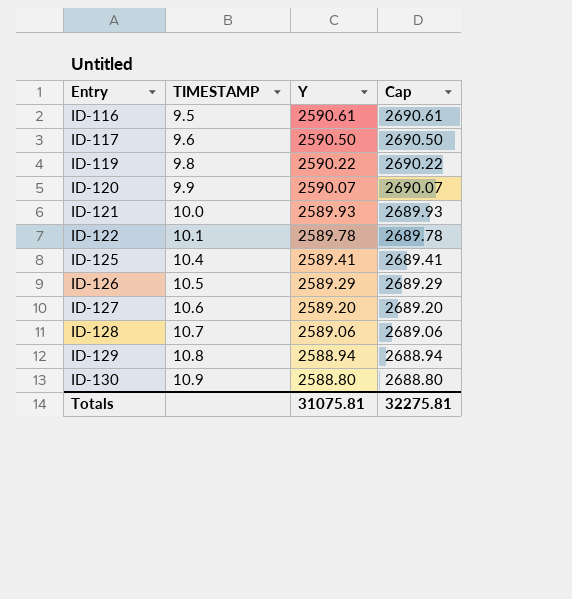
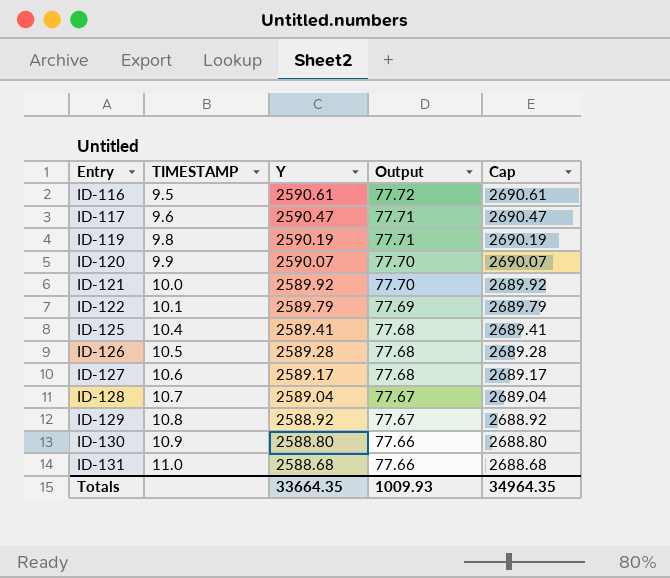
column Output | formula: none -> [Y] * 0.03
ID-117 | Y: 2590.50 -> 2590.47
ID-117 | Cap: 2690.50 -> 2690.47
ID-119 | Y: 2590.22 -> 2590.19
ID-119 | Cap: 2690.22 -> 2690.19
ID-121 | Y: 2589.93 -> 2589.92
ID-121 | Cap: 2689.93 -> 2689.92
ID-122 | Y: 2589.78 -> 2589.79
ID-122 | Cap: 2689.78 -> 2689.79
ID-126 | Y: 2589.29 -> 2589.28
ID-126 | Cap: 2689.29 -> 2689.28
ID-127 | Y: 2589.20 -> 2589.17
ID-127 | Cap: 2689.20 -> 2689.17
ID-128 | Y: 2589.06 -> 2589.04
ID-128 | Cap: 2689.06 -> 2689.04
ID-129 | Y: 2588.94 -> 2588.92
ID-129 | Cap: 2688.94 -> 2688.92
row ID-131: none -> 11.0 | 2588.68 | 77.66 | 2688.68
Totals | Y: 31075.81 -> 33664.35
Totals | Cap: 32275.81 -> 34964.35

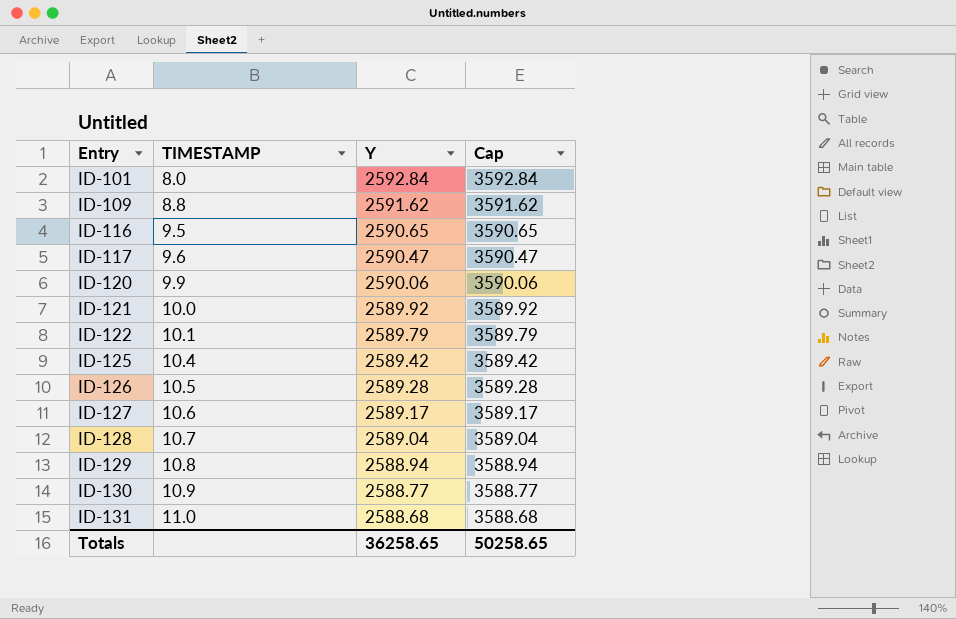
column Output | formula: [Y] * 0.03 -> none
column Cap | formula: [Y] + 100 -> [Y] + 1000
row ID-119: 9.8 | 2590.19 | 77.71 | 2690.19 -> none
row ID-101: none -> 8.0 | 2592.84 | 3592.84
row ID-109: none -> 8.8 | 2591.62 | 3591.62
ID-116 | Y: 2590.61 -> 2590.65
ID-120 | Y: 2590.07 -> 2590.06
ID-125 | Y: 2589.41 -> 2589.42
ID-129 | Y: 2588.92 -> 2588.94
ID-130 | Y: 2588.80 -> 2588.77
Totals | Y: 33664.35 -> 36258.65
Totals | Cap: 34964.35 -> 50258.65

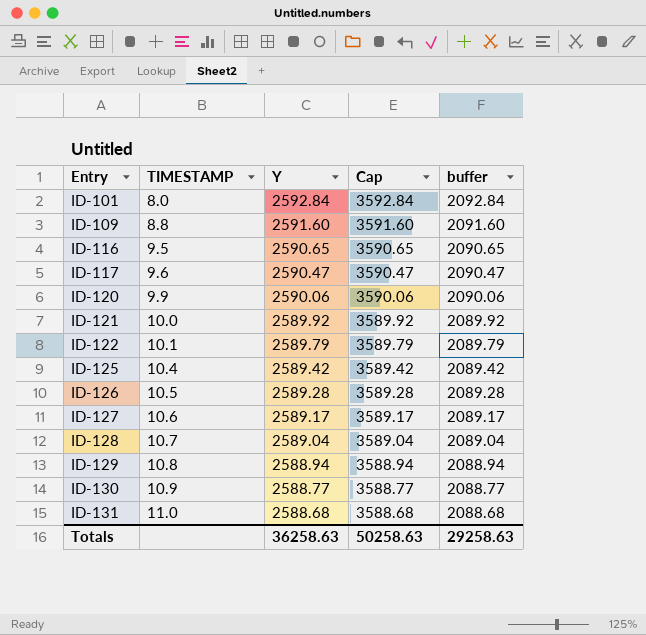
column buffer | formula: none -> [Y] - 500
ID-109 | Y: 2591.62 -> 2591.60
ID-109 | Cap: 3591.62 -> 3591.60
Totals | Y: 36258.65 -> 36258.63
Totals | Cap: 50258.65 -> 50258.63

